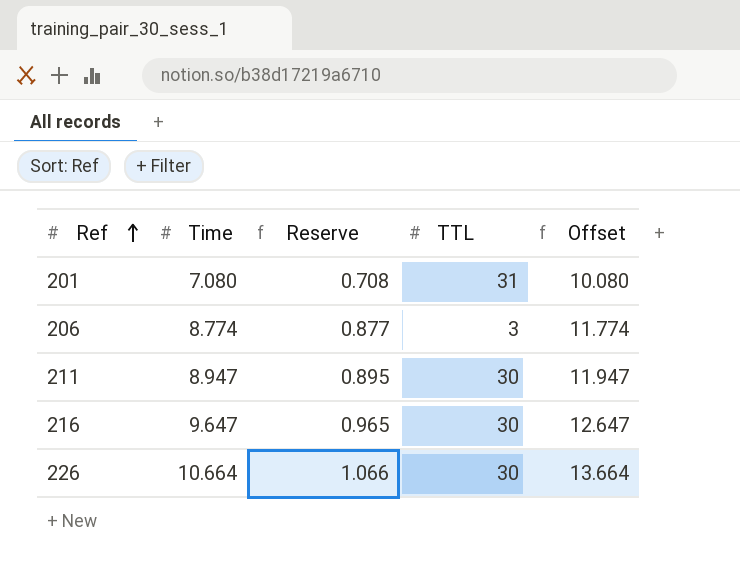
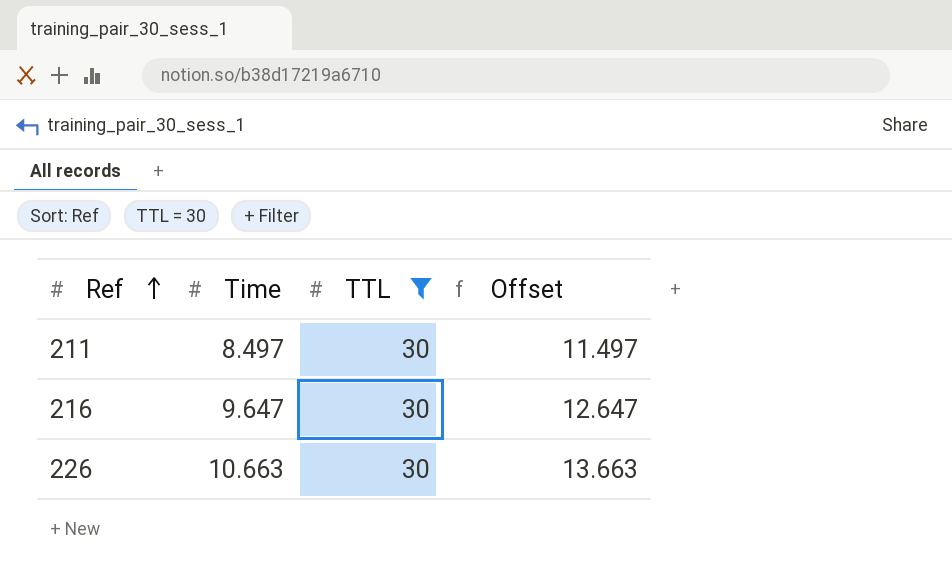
filter: none -> TTL = 30
column Reserve | formula: [Time] * 0.1 -> none
211 | Time: 8.947 -> 8.497
211 | Offset: 11.947 -> 11.497
226 | Time: 10.664 -> 10.663
226 | Offset: 13.664 -> 13.663

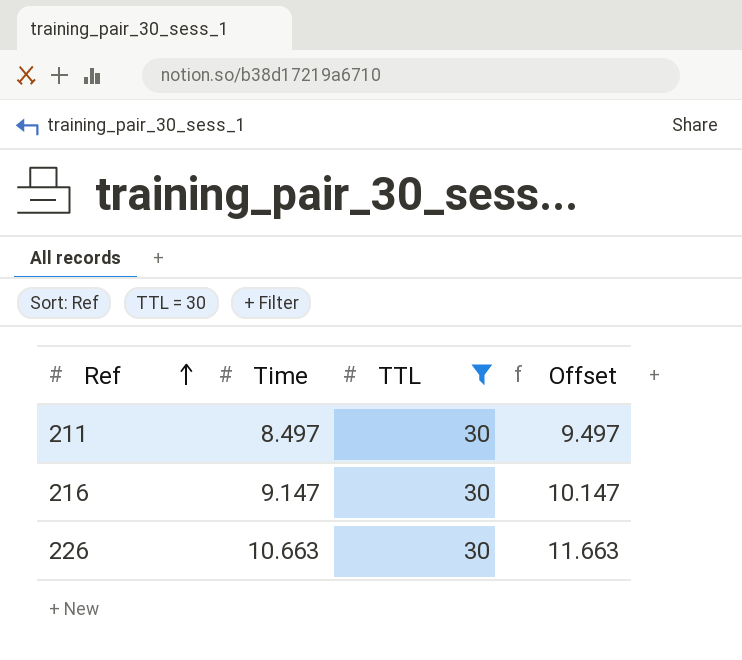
column Offset | formula: [Time] + 3 -> [Time] + 1
216 | Time: 9.647 -> 9.147

